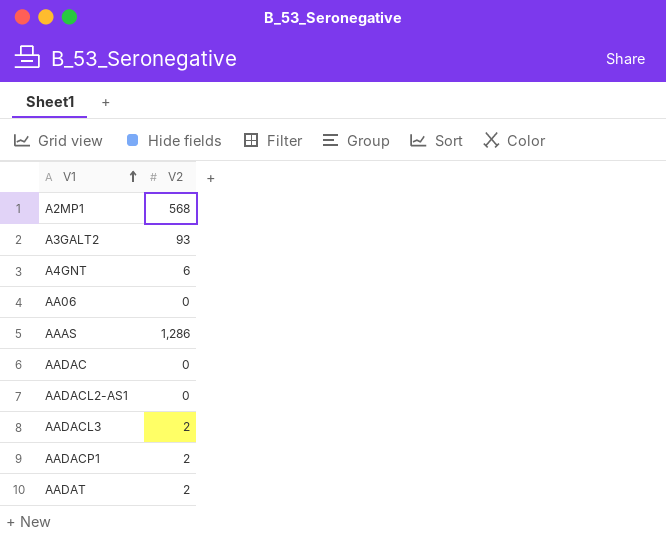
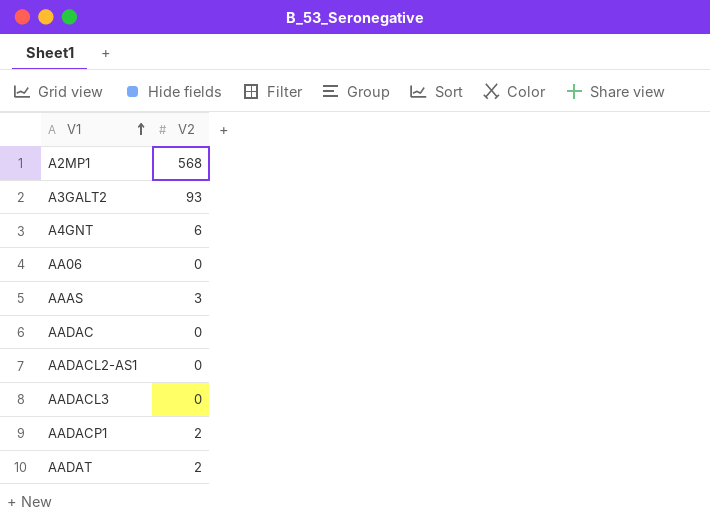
AAAS | V2: 1,286 -> 3
AADACL3 | V2: 2 -> 0

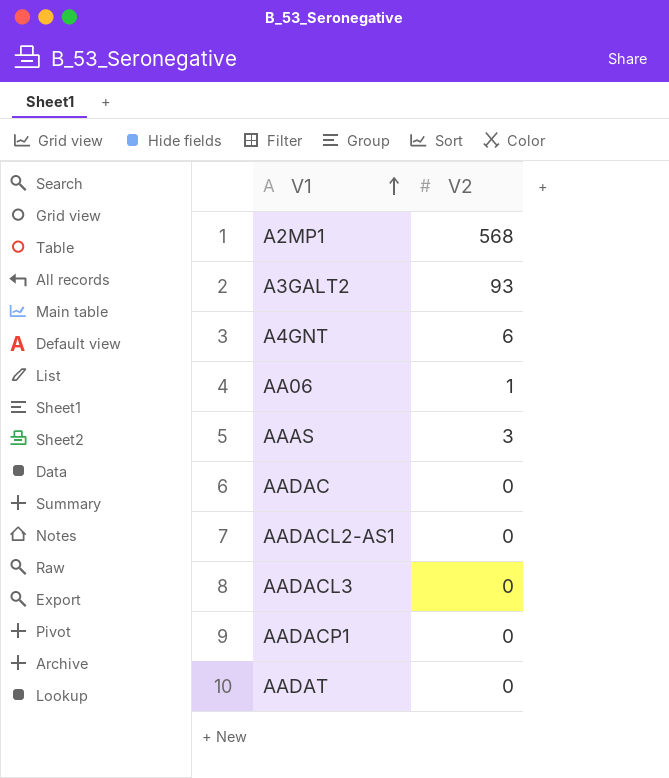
AA06 | V2: 0 -> 1
AADACP1 | V2: 2 -> 0
AADAT | V2: 2 -> 0

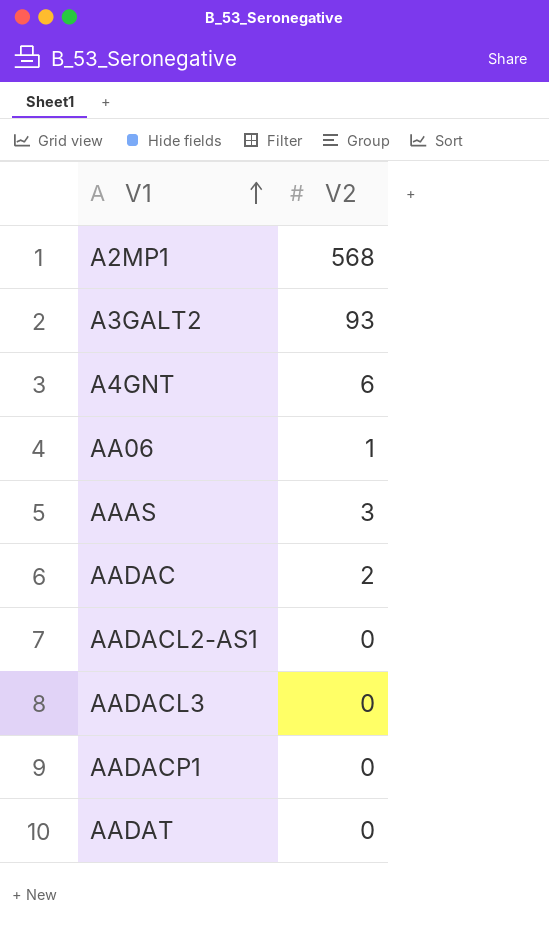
AADAC | V2: 0 -> 2

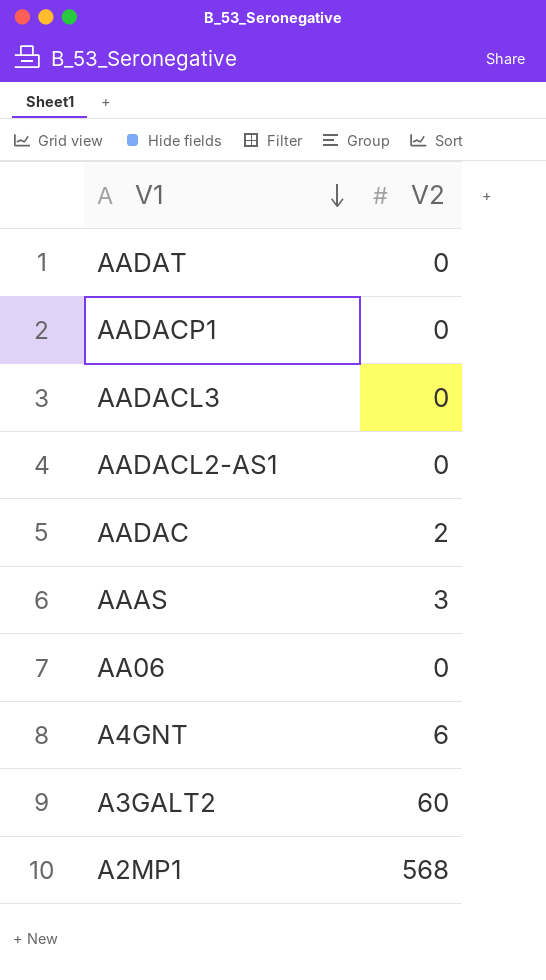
row order: V1 ascending -> V1 descending
AA06 | V2: 1 -> 0
A3GALT2 | V2: 93 -> 60

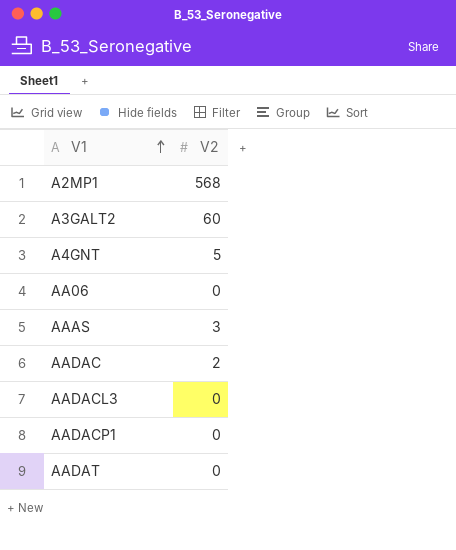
row order: V1 descending -> V1 ascending
row AADACL2-AS1: 0 -> none
A4GNT | V2: 6 -> 5

